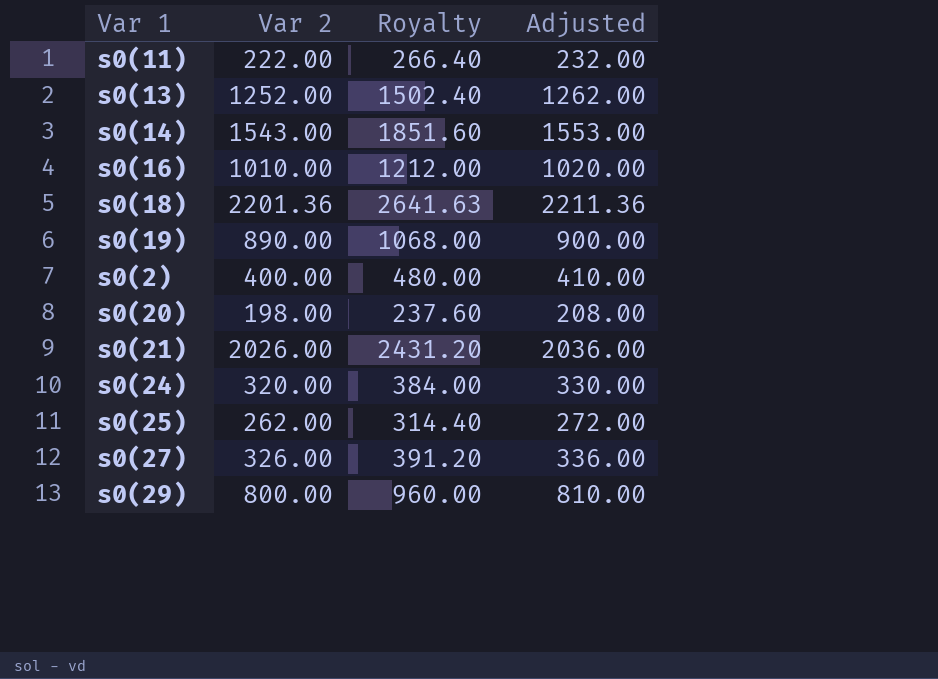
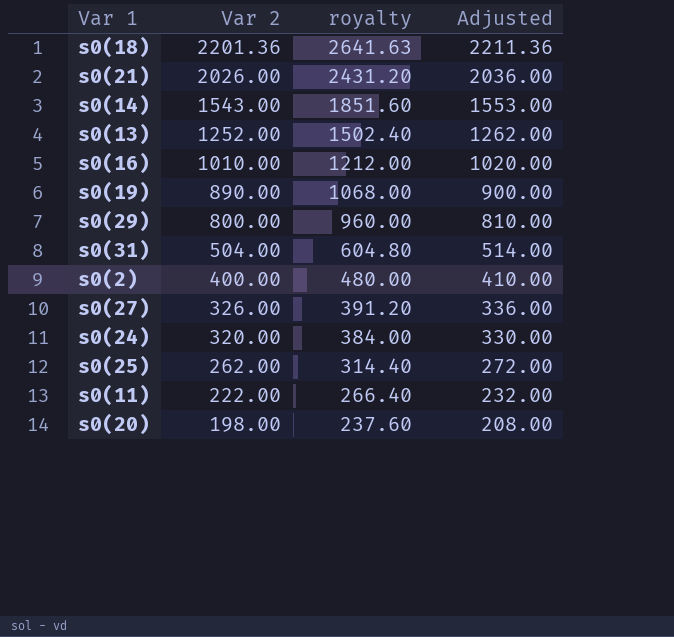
row order: none -> Var 2 descending
column name: Royalty -> royalty
row s0(31): none -> 504.00 | 604.80 | 514.00

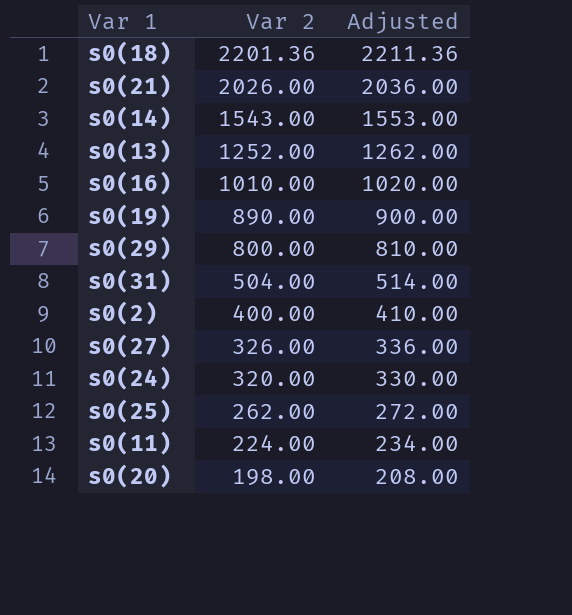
column royalty | formula: [Var 2] * 1.2 -> none
s0(11) | Var 2: 222.00 -> 224.00
s0(11) | Adjusted: 232.00 -> 234.00

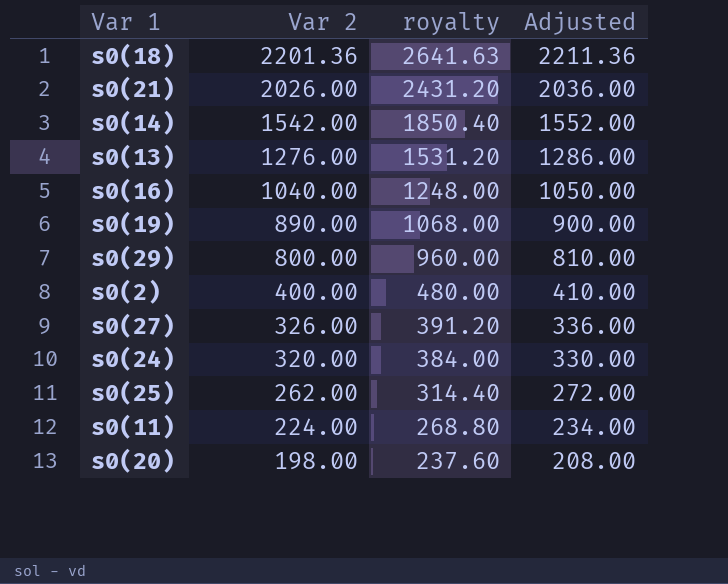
column royalty | formula: none -> [Var 2] * 1.2
row s0(31): 504.00 | 514.00 -> none
s0(14) | Var 2: 1543.00 -> 1542.00
s0(14) | Adjusted: 1553.00 -> 1552.00
s0(13) | Var 2: 1252.00 -> 1276.00
s0(13) | Adjusted: 1262.00 -> 1286.00
s0(16) | Var 2: 1010.00 -> 1040.00
s0(16) | Adjusted: 1020.00 -> 1050.00

